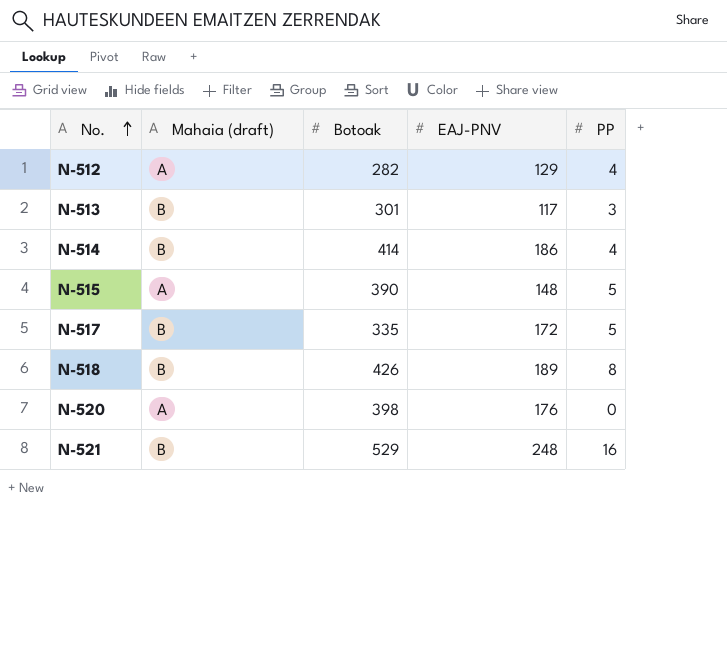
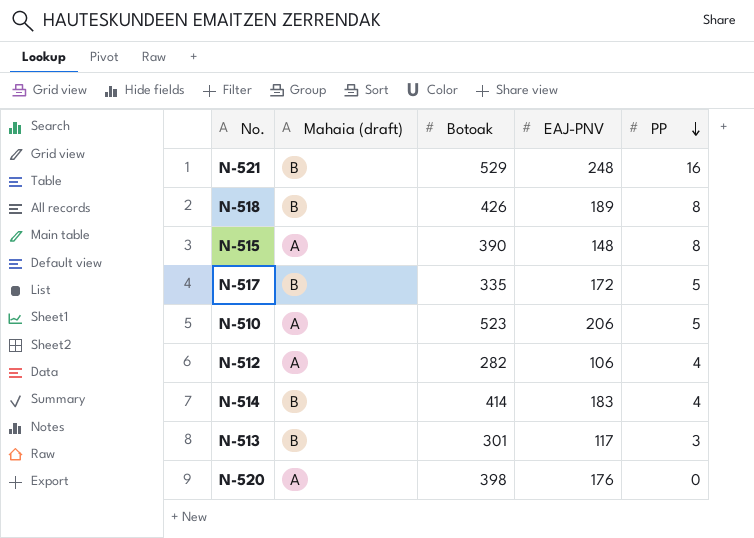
row order: No. ascending -> PP descending
N-515 | PP: 5 -> 8
row N-510: none -> A | 523 | 206 | 5
N-512 | EAJ-PNV: 129 -> 106
N-514 | EAJ-PNV: 186 -> 183

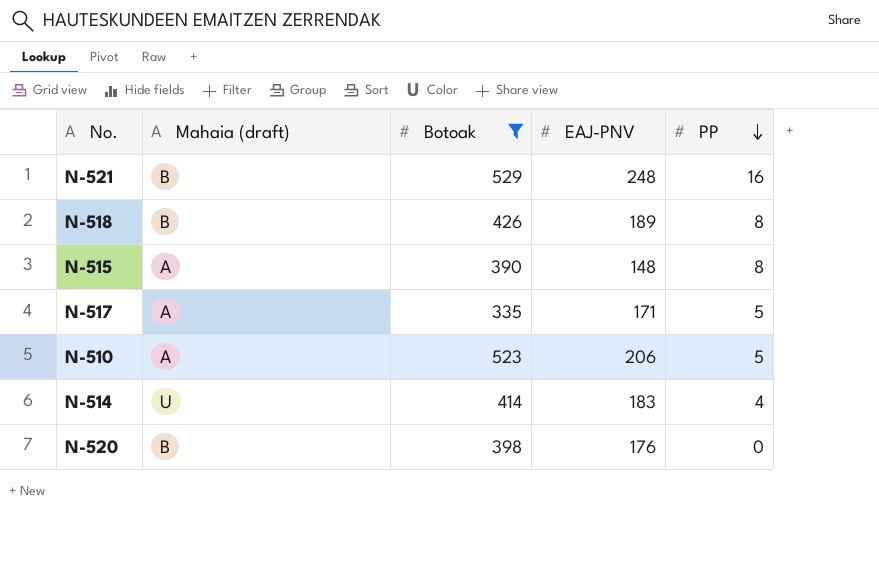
filter: none -> Botoak >= 335
N-517 | Mahaia (draft): B -> A
N-517 | EAJ-PNV: 172 -> 171
N-514 | Mahaia (draft): B -> U
N-520 | Mahaia (draft): A -> B

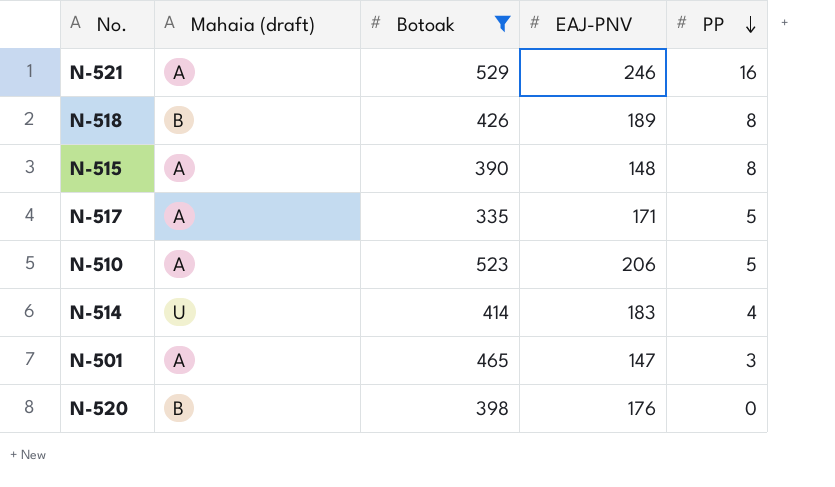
N-521 | Mahaia (draft): B -> A
N-521 | EAJ-PNV: 248 -> 246
row N-501: none -> A | 465 | 147 | 3

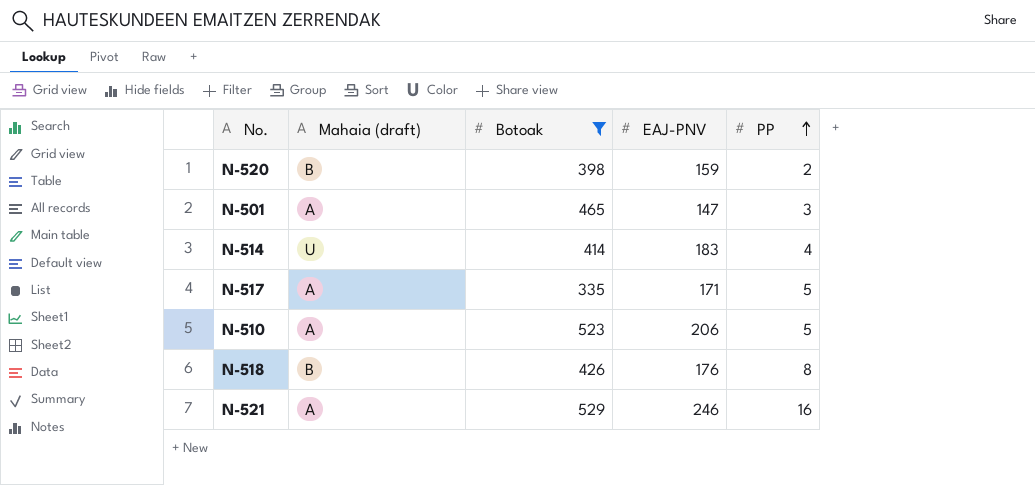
row order: PP descending -> PP ascending
row N-515: A | 390 | 148 | 8 -> none
N-520 | EAJ-PNV: 176 -> 159
N-520 | PP: 0 -> 2
N-518 | EAJ-PNV: 189 -> 176

